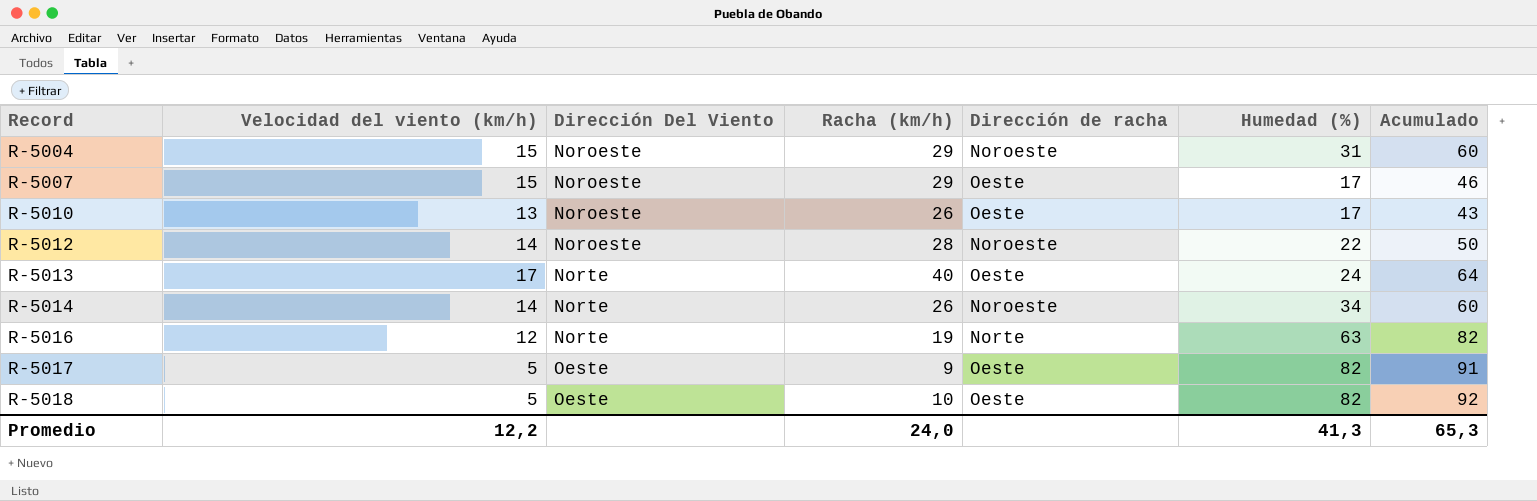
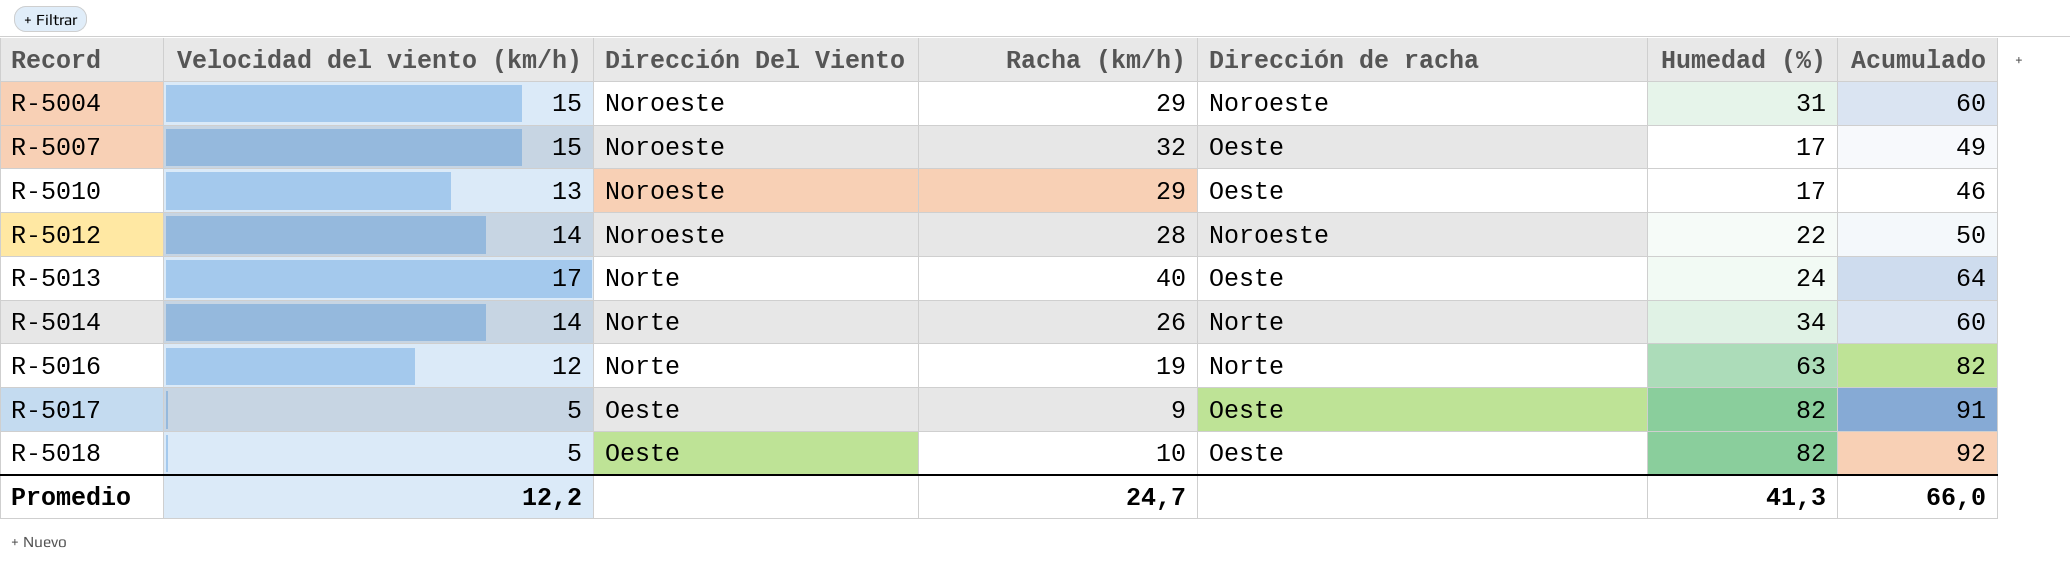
R-5007 | Racha (km/h): 29 -> 32
R-5007 | Acumulado: 46 -> 49
R-5010 | Racha (km/h): 26 -> 29
R-5010 | Acumulado: 43 -> 46
R-5014 | Dirección de racha: Noroeste -> Norte
Promedio | Racha (km/h): 24,0 -> 24,7
Promedio | Acumulado: 65,3 -> 66,0

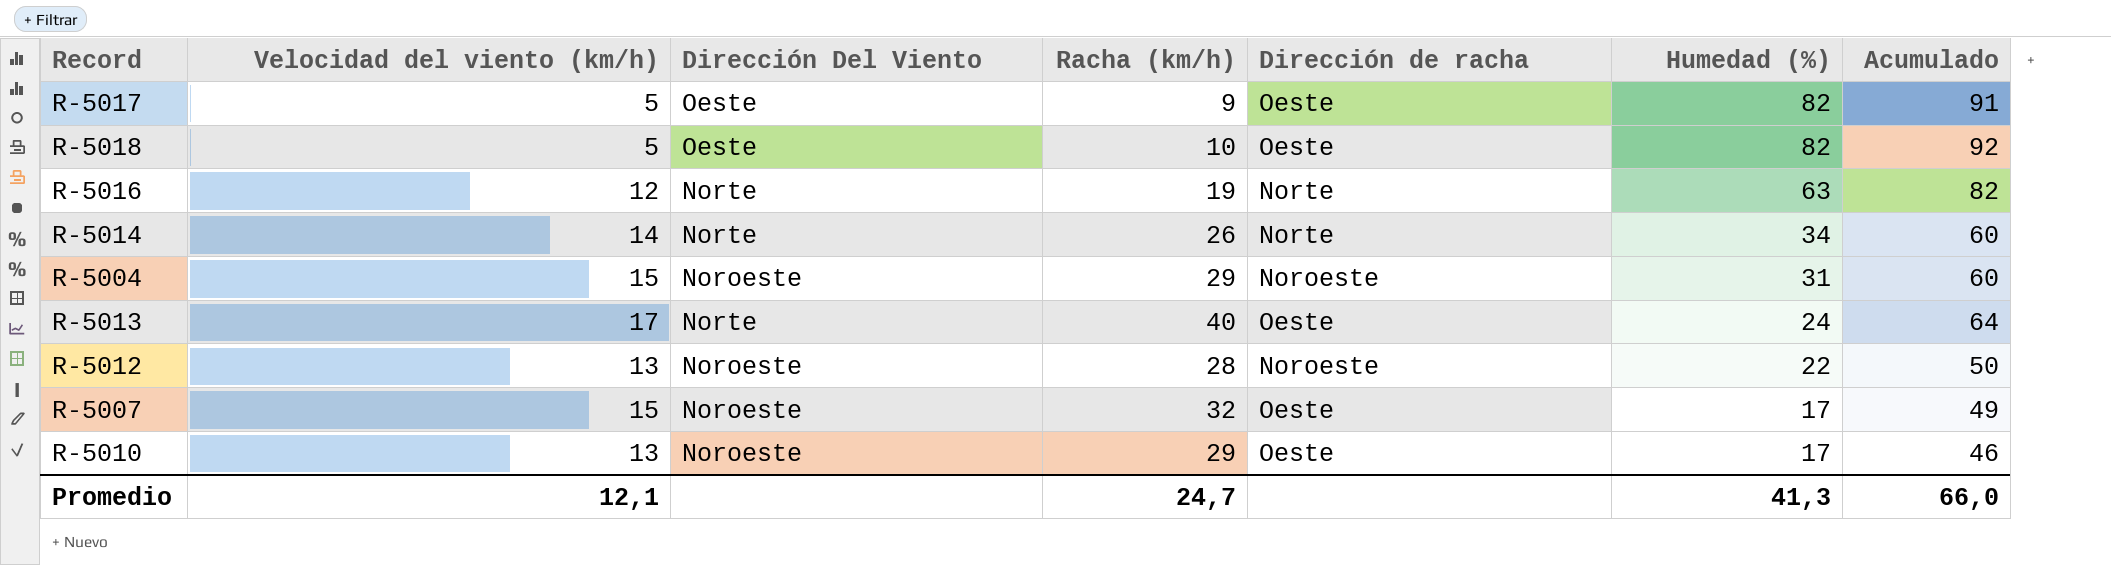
row order: Record ascending -> Humedad (%) descending
R-5012 | Velocidad del viento (km/h): 14 -> 13
Promedio | Velocidad del viento (km/h): 12,2 -> 12,1

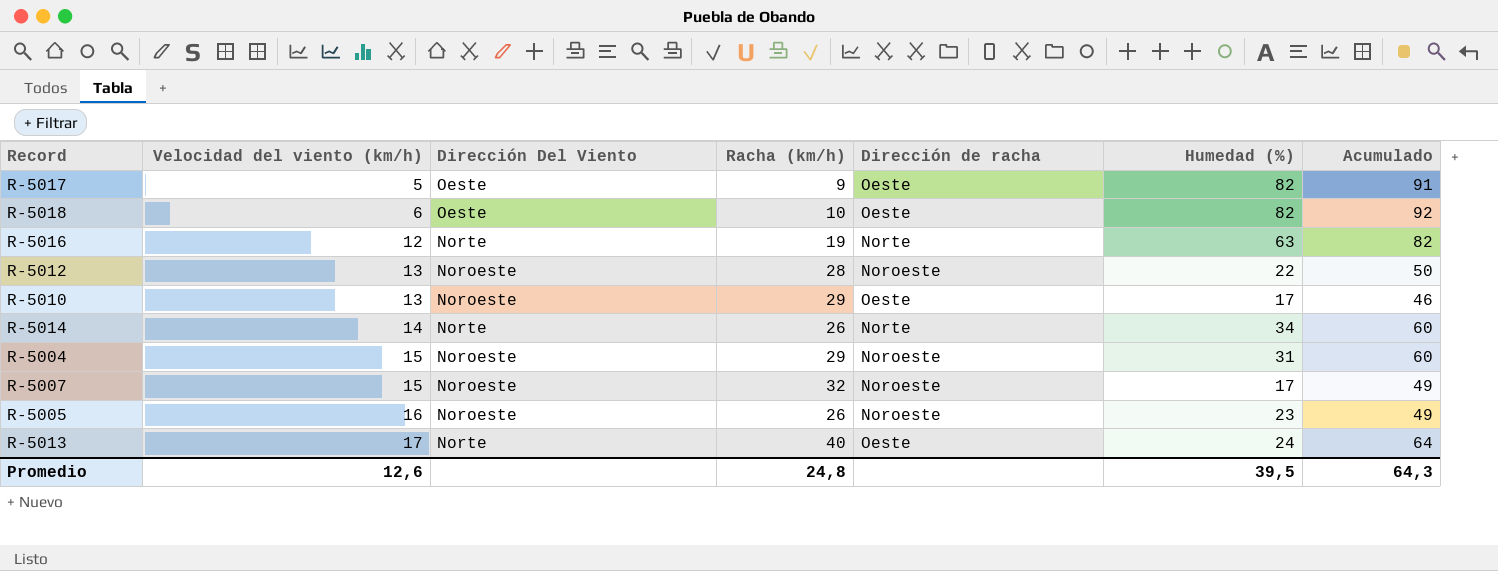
row order: Humedad (%) descending -> Velocidad del viento (km/h) ascending
R-5018 | Velocidad del viento (km/h): 5 -> 6
R-5007 | Dirección de racha: Oeste -> Noroeste
row R-5005: none -> 16 | Noroeste | 26 | Noroeste | 23 | 49
Promedio | Velocidad del viento (km/h): 12,1 -> 12,6
Promedio | Racha (km/h): 24,7 -> 24,8
Promedio | Humedad (%): 41,3 -> 39,5
Promedio | Acumulado: 66,0 -> 64,3

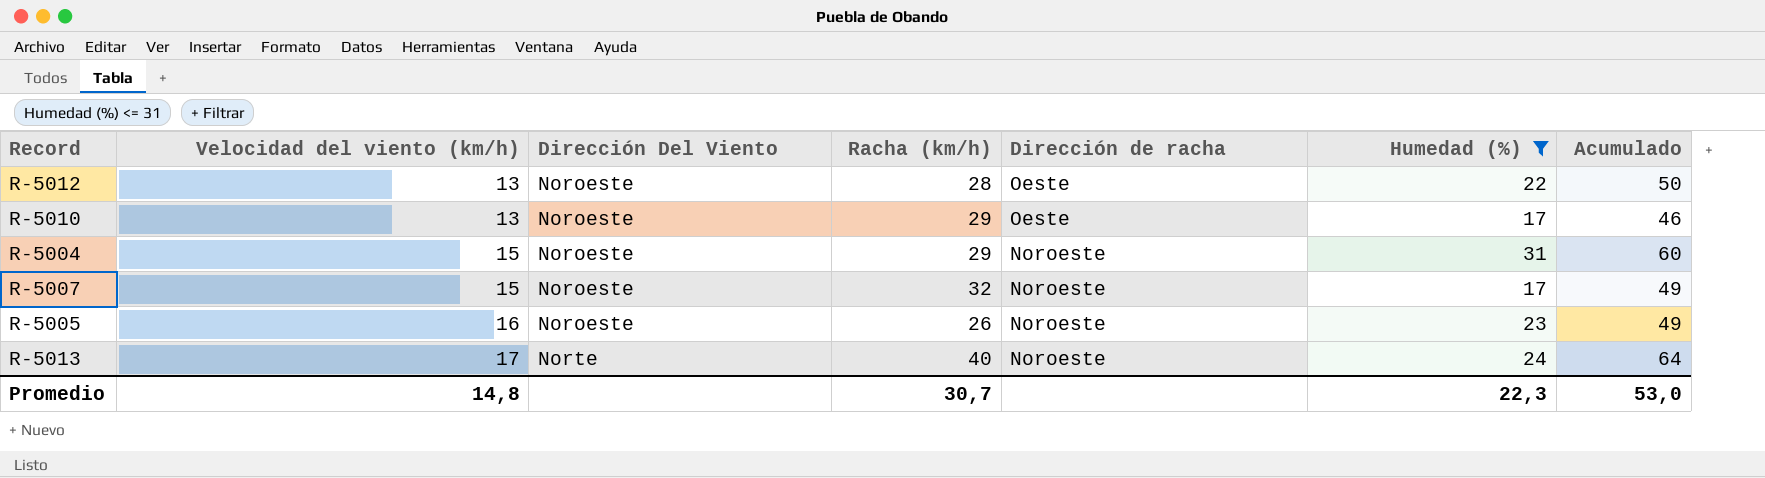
filter: none -> Humedad (%) <= 31
R-5012 | Dirección de racha: Noroeste -> Oeste
R-5013 | Dirección de racha: Oeste -> Noroeste
Promedio | Velocidad del viento (km/h): 12,6 -> 14,8
Promedio | Racha (km/h): 24,8 -> 30,7
Promedio | Humedad (%): 39,5 -> 22,3
Promedio | Acumulado: 64,3 -> 53,0

